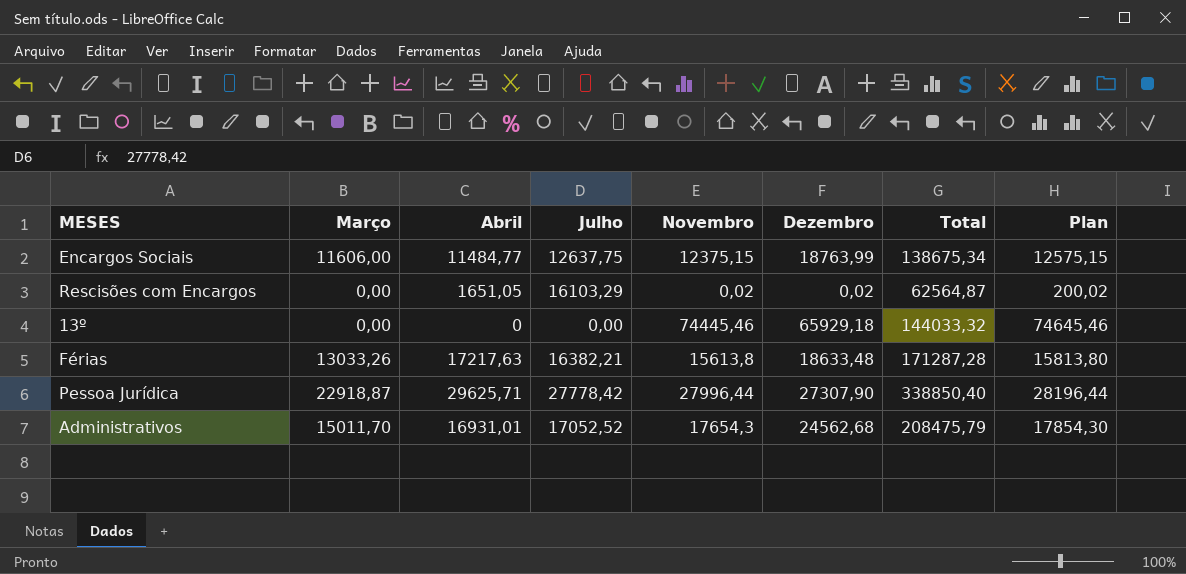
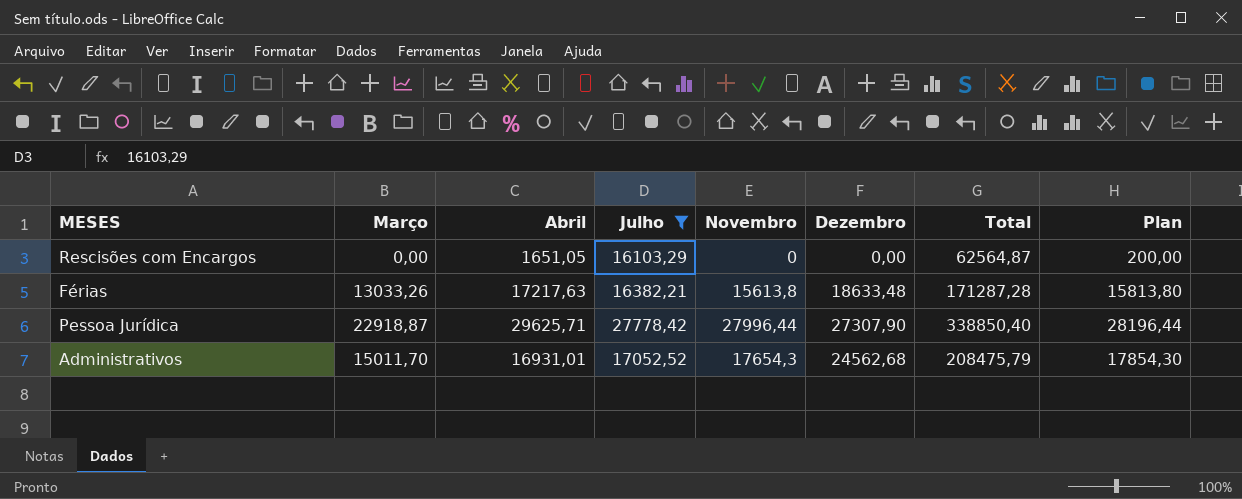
filter: none -> Julho >= 16103,29
Rescisões com Encargos | Novembro: 0,02 -> 0
Rescisões com Encargos | Dezembro: 0,02 -> 0,00
Rescisões com Encargos | Plan: 200,02 -> 200,00

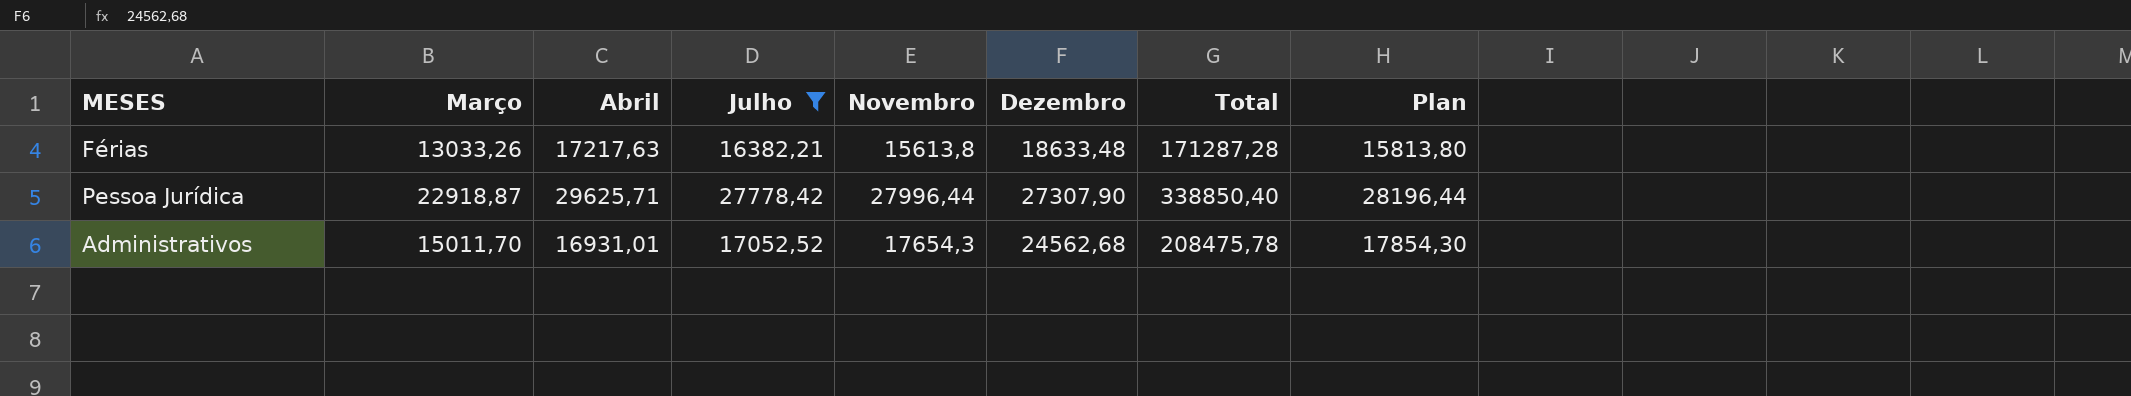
row Rescisões com Encargos: 0,00 | 1651,05 | 16103,29 | 0 | 0,00 | 62564,87 | 200,00 -> none
Administrativos | Total: 208475,79 -> 208475,78

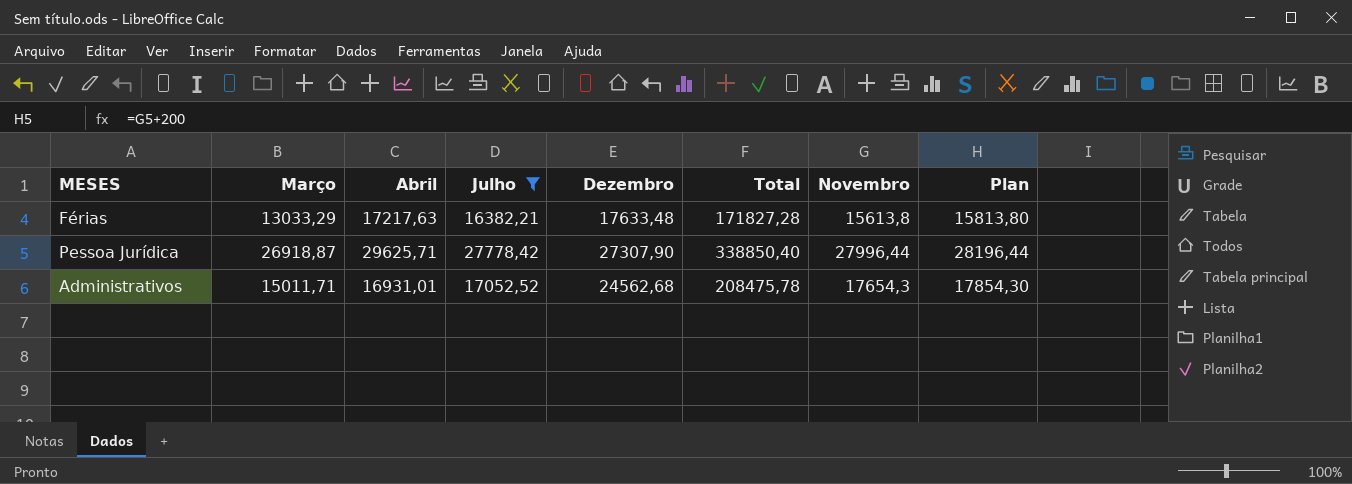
column Novembro | position: 5 -> 7
Férias | Março: 13033,26 -> 13033,29
Férias | Dezembro: 18633,48 -> 17633,48
Férias | Total: 171287,28 -> 171827,28
Pessoa Jurídica | Março: 22918,87 -> 26918,87
Administrativos | Março: 15011,70 -> 15011,71

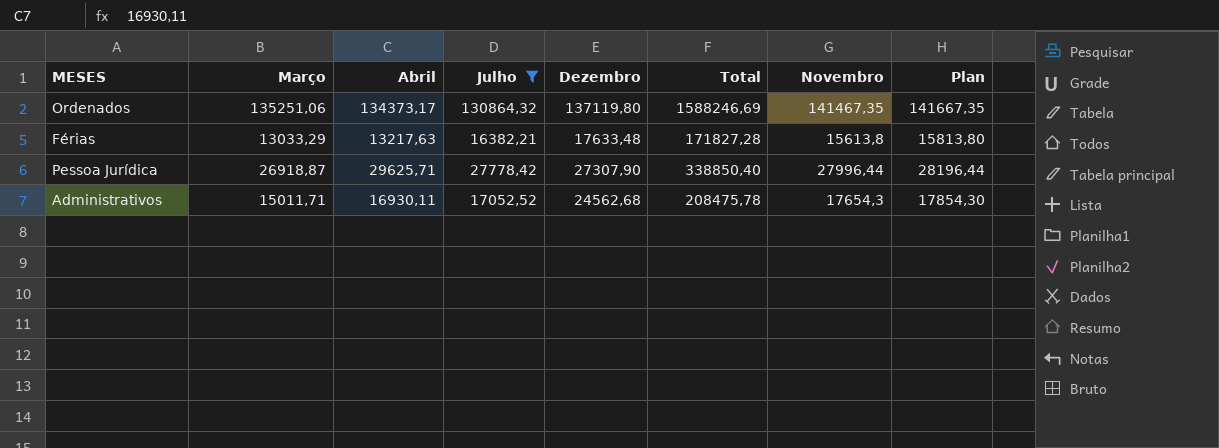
row Ordenados: none -> 135251,06 | 134373,17 | 130864,32 | 137119,80 | 1588246,69 | 141467,35 | 141667,35
Férias | Abril: 17217,63 -> 13217,63
Administrativos | Abril: 16931,01 -> 16930,11

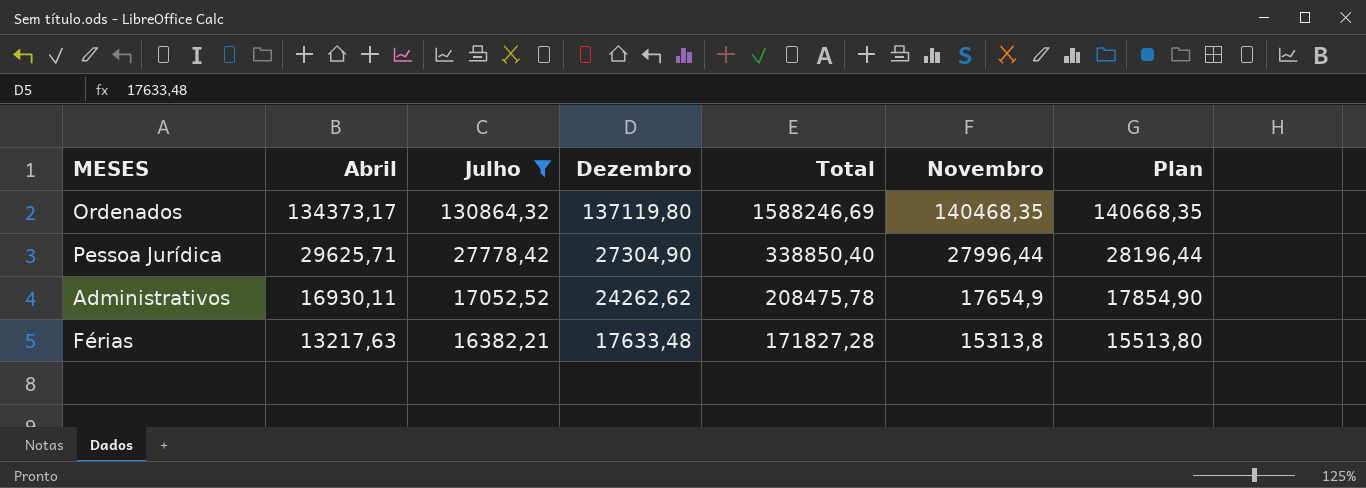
row order: none -> Abril descending
column Março | position: 2 -> none
Ordenados | Novembro: 141467,35 -> 140468,35
Ordenados | Plan: 141667,35 -> 140668,35
Pessoa Jurídica | Dezembro: 27307,90 -> 27304,90
Administrativos | Dezembro: 24562,68 -> 24262,62
Administrativos | Novembro: 17654,3 -> 17654,9
Administrativos | Plan: 17854,30 -> 17854,90
Férias | Novembro: 15613,8 -> 15313,8
Férias | Plan: 15813,80 -> 15513,80

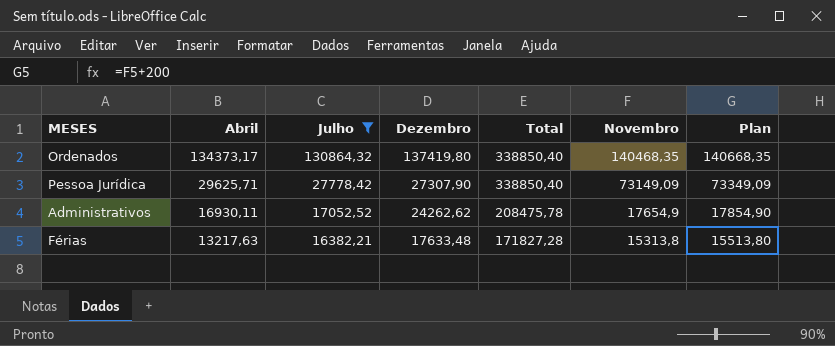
Ordenados | Dezembro: 137119,80 -> 137419,80
Ordenados | Total: 1588246,69 -> 338850,40
Pessoa Jurídica | Dezembro: 27304,90 -> 27307,90
Pessoa Jurídica | Novembro: 27996,44 -> 73149,09
Pessoa Jurídica | Plan: 28196,44 -> 73349,09

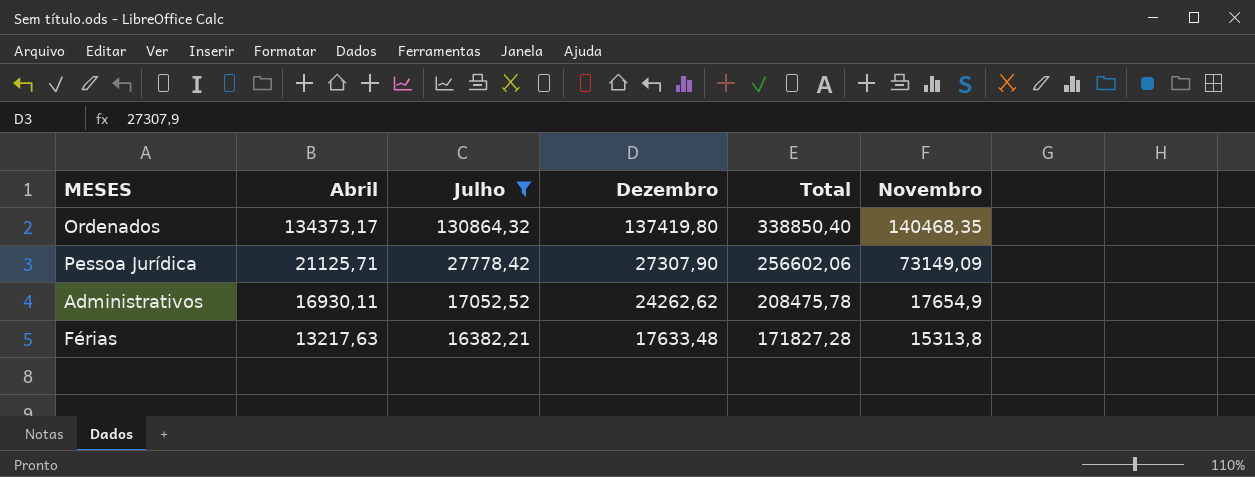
column Plan | formula: [Novembro] + 200 -> none
Pessoa Jurídica | Abril: 29625,71 -> 21125,71
Pessoa Jurídica | Total: 338850,40 -> 256602,06

